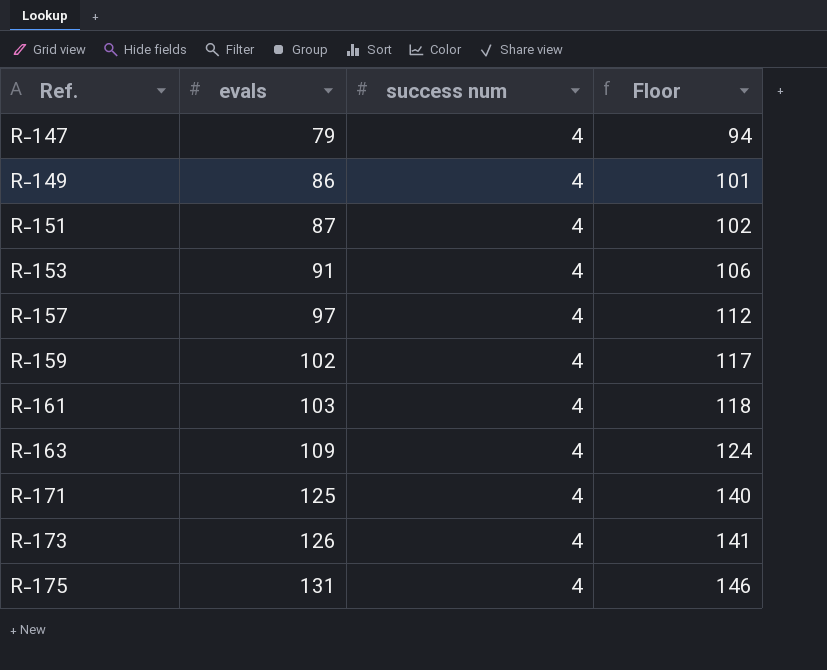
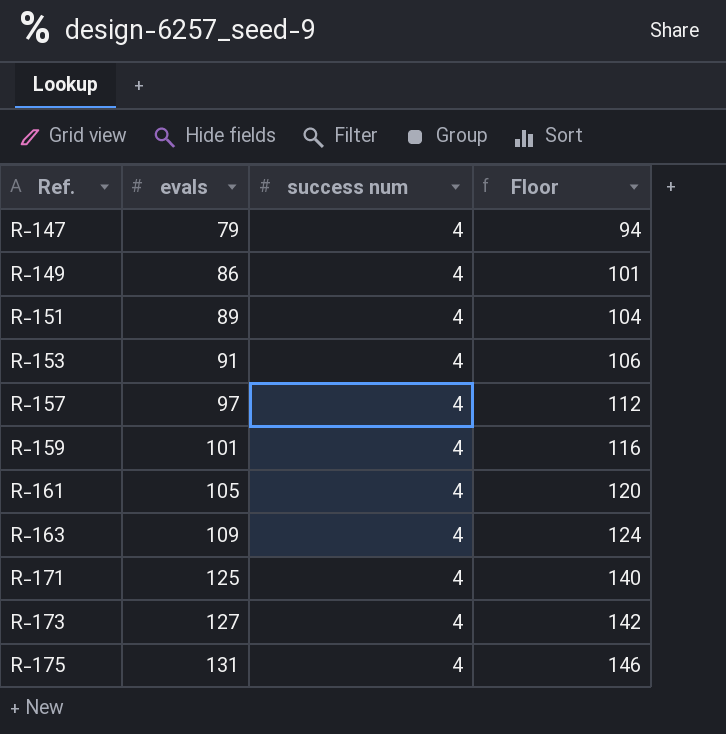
R-151 | evals: 87 -> 89
R-151 | Floor: 102 -> 104
R-159 | evals: 102 -> 101
R-159 | Floor: 117 -> 116
R-161 | evals: 103 -> 105
R-161 | Floor: 118 -> 120
R-173 | evals: 126 -> 127
R-173 | Floor: 141 -> 142

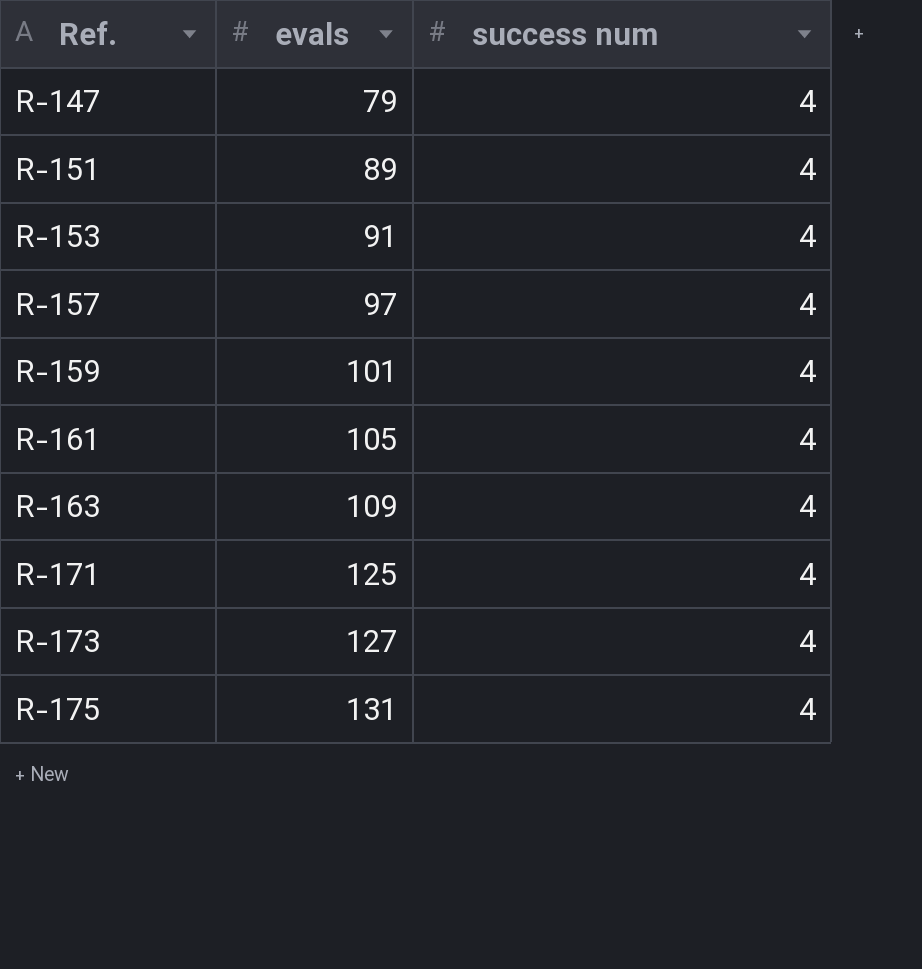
column Floor | formula: [evals] + 15 -> none
row R-149: 86 | 4 | 101 -> none

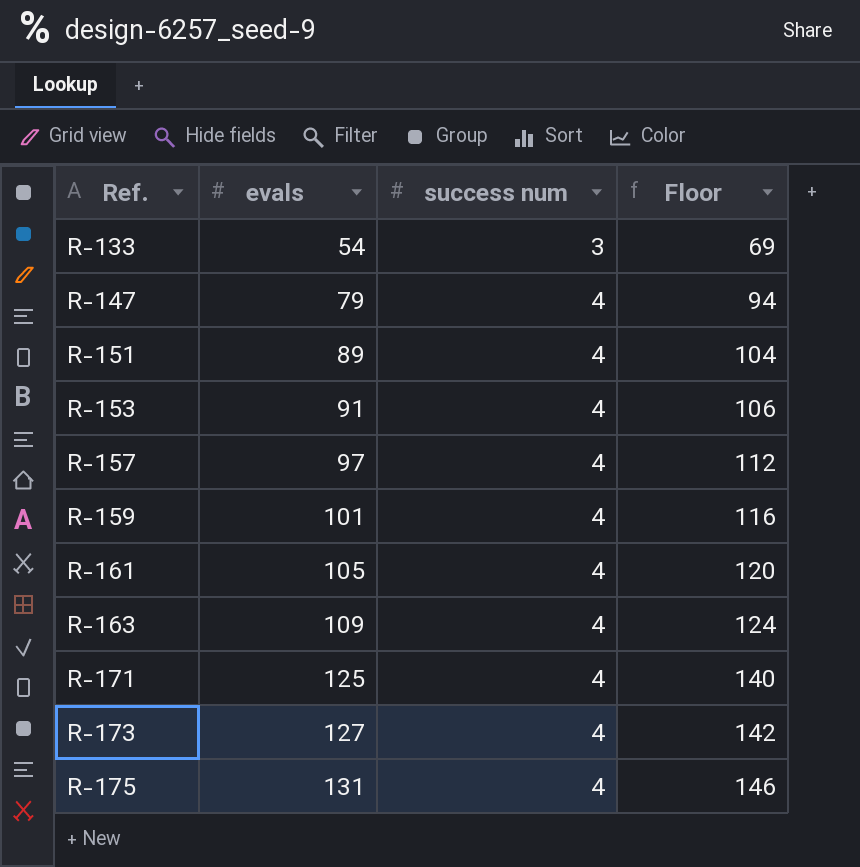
column Floor | formula: none -> [evals] + 15
row R-133: none -> 54 | 3 | 69

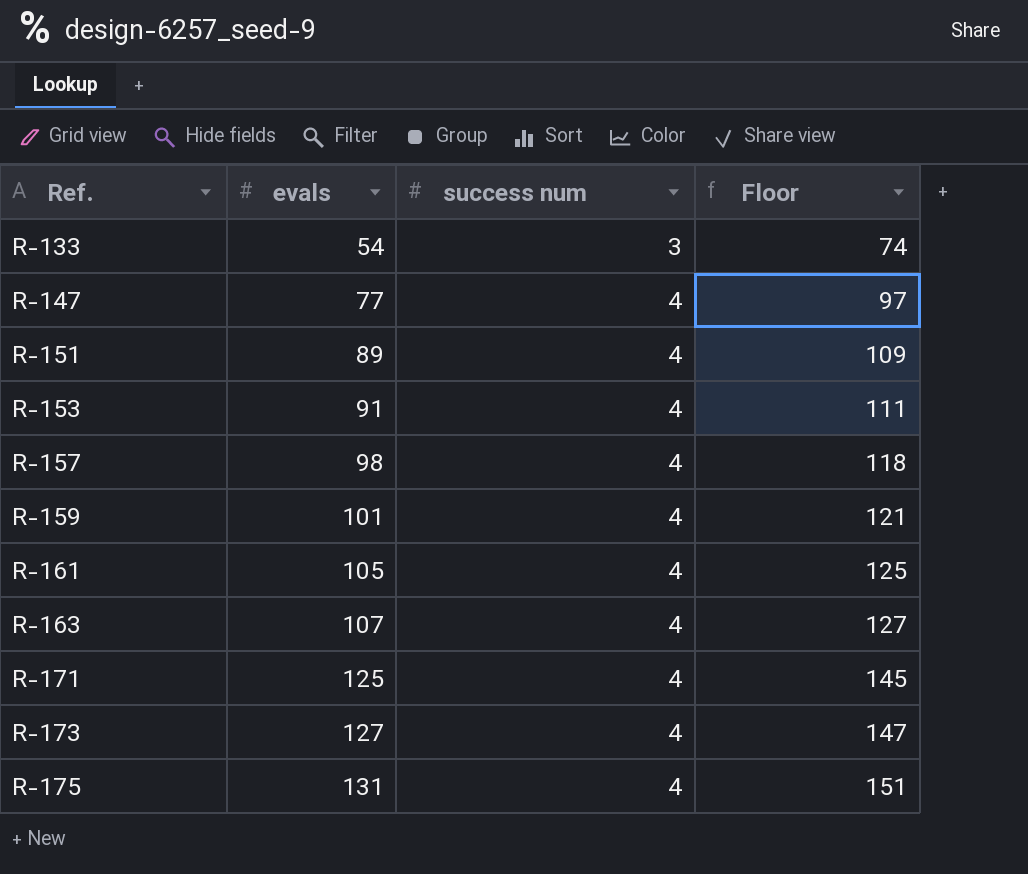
column Floor | formula: [evals] + 15 -> [evals] + 20
R-147 | evals: 79 -> 77
R-157 | evals: 97 -> 98
R-163 | evals: 109 -> 107

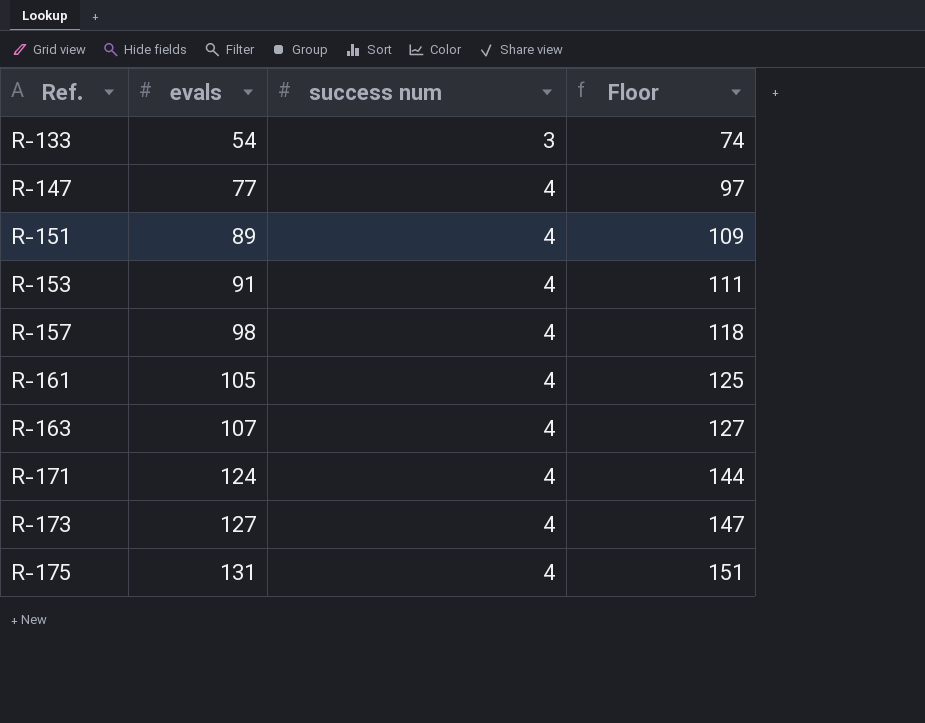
row R-159: 101 | 4 | 121 -> none
R-171 | evals: 125 -> 124
R-171 | Floor: 145 -> 144

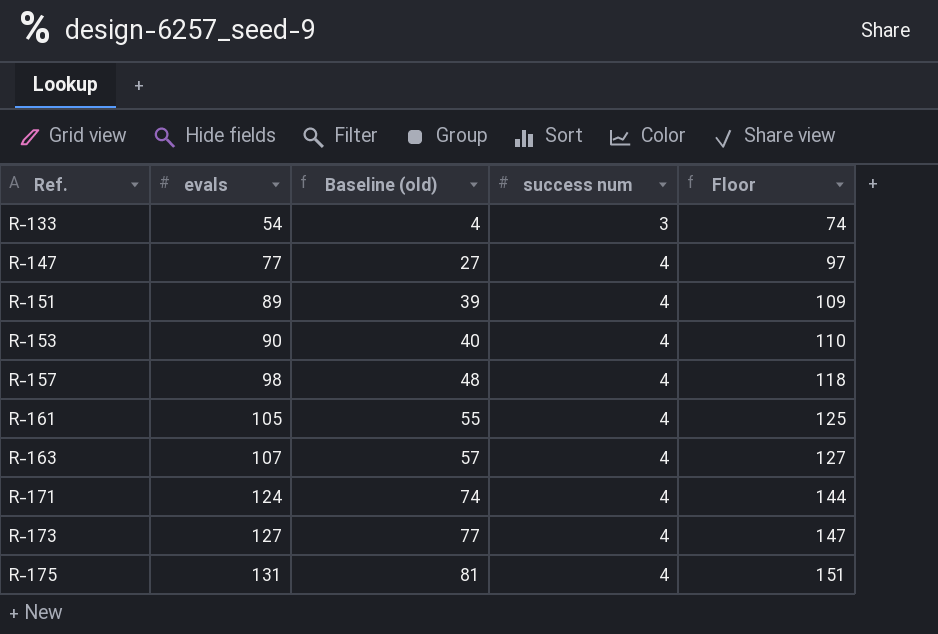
column Baseline (old) | formula: none -> [evals] - 50
R-153 | evals: 91 -> 90
R-153 | Floor: 111 -> 110

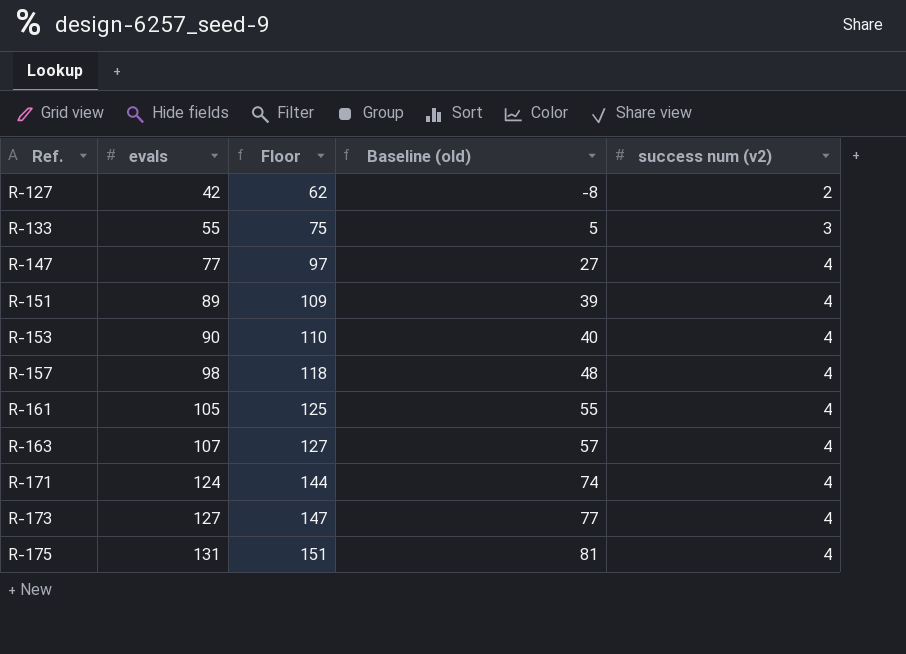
column Floor | position: 5 -> 3
column name: success num -> success num (v2)
row R-127: none -> 42 | 62 | -8 | 2
R-133 | evals: 54 -> 55
R-133 | Floor: 74 -> 75
R-133 | Baseline (old): 4 -> 5

